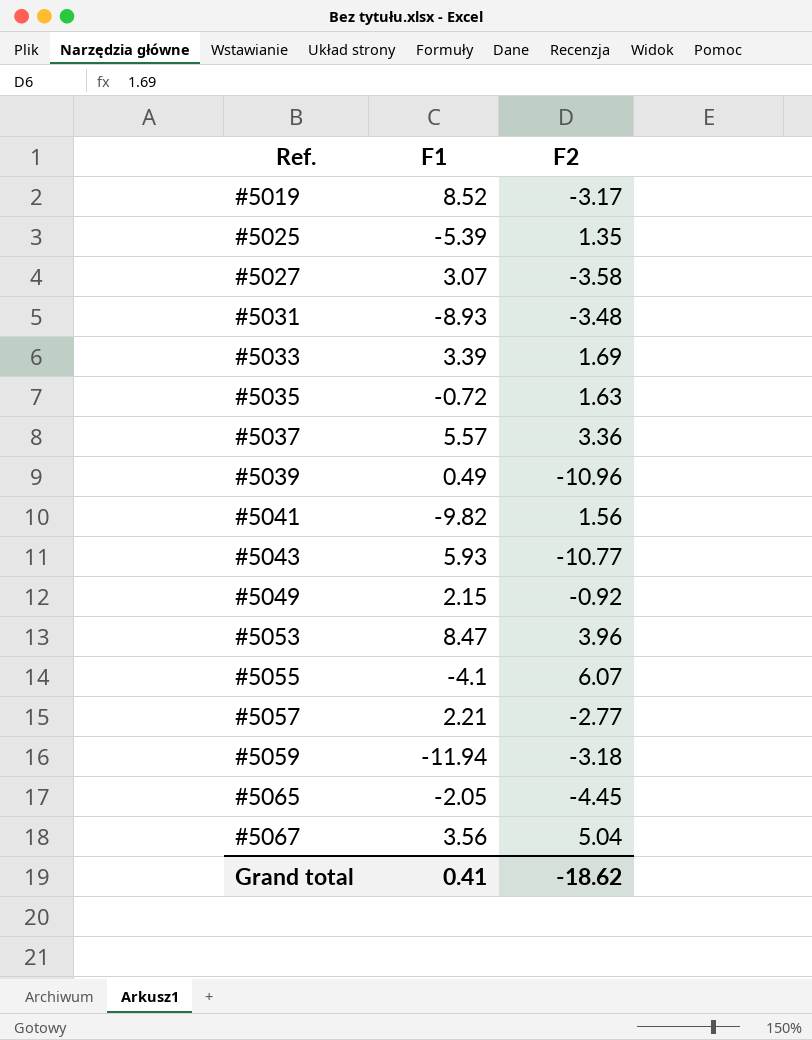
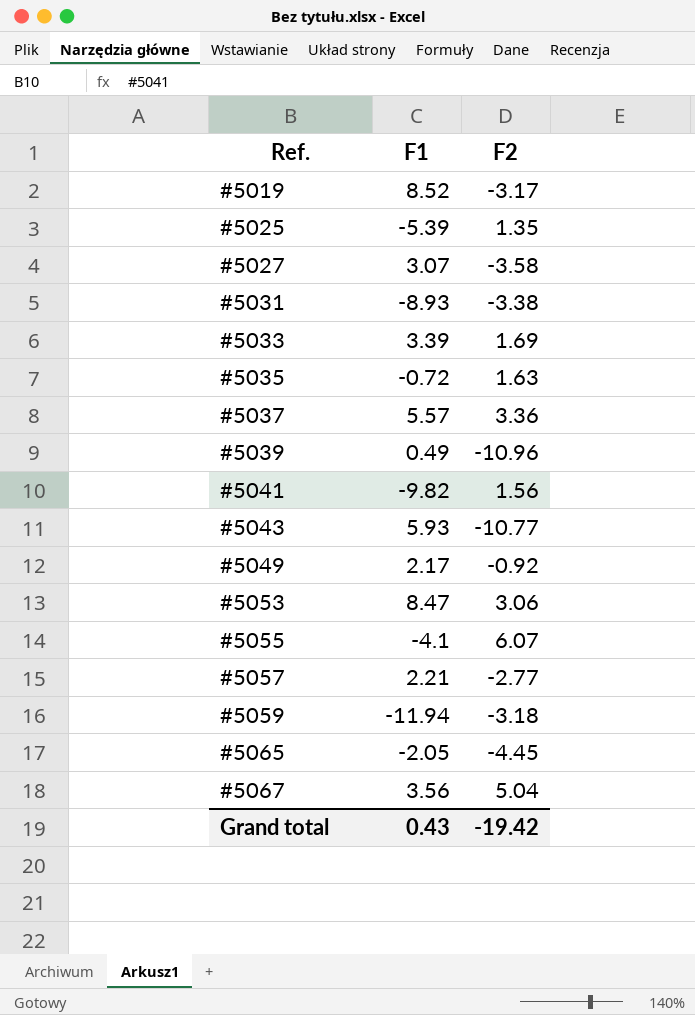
#5031 | F2: -3.48 -> -3.38
#5049 | F1: 2.15 -> 2.17
#5053 | F2: 3.96 -> 3.06
Grand total | F1: 0.41 -> 0.43
Grand total | F2: -18.62 -> -19.42

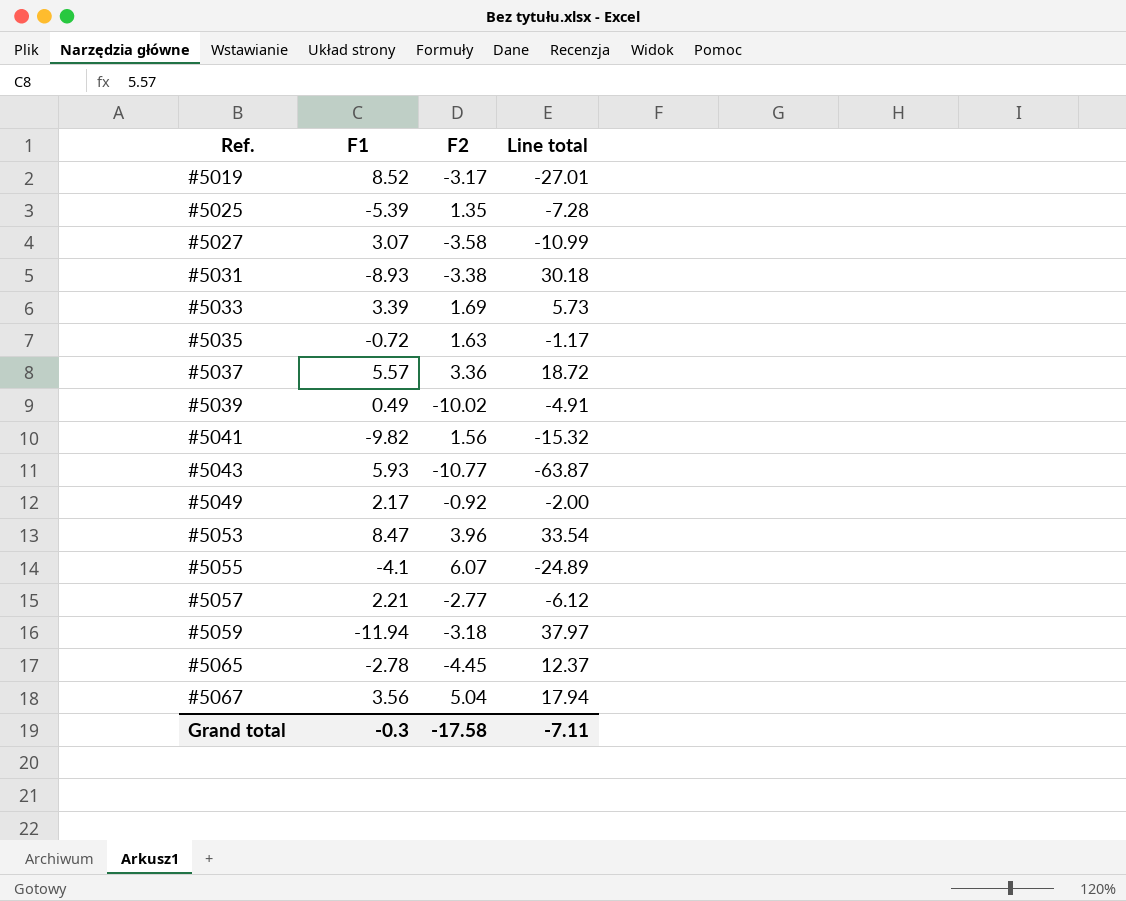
column Line total | formula: none -> [F1] * [F2]
#5039 | F2: -10.96 -> -10.02
#5053 | F2: 3.06 -> 3.96
#5065 | F1: -2.05 -> -2.78
Grand total | F1: 0.43 -> -0.3
Grand total | F2: -19.42 -> -17.58

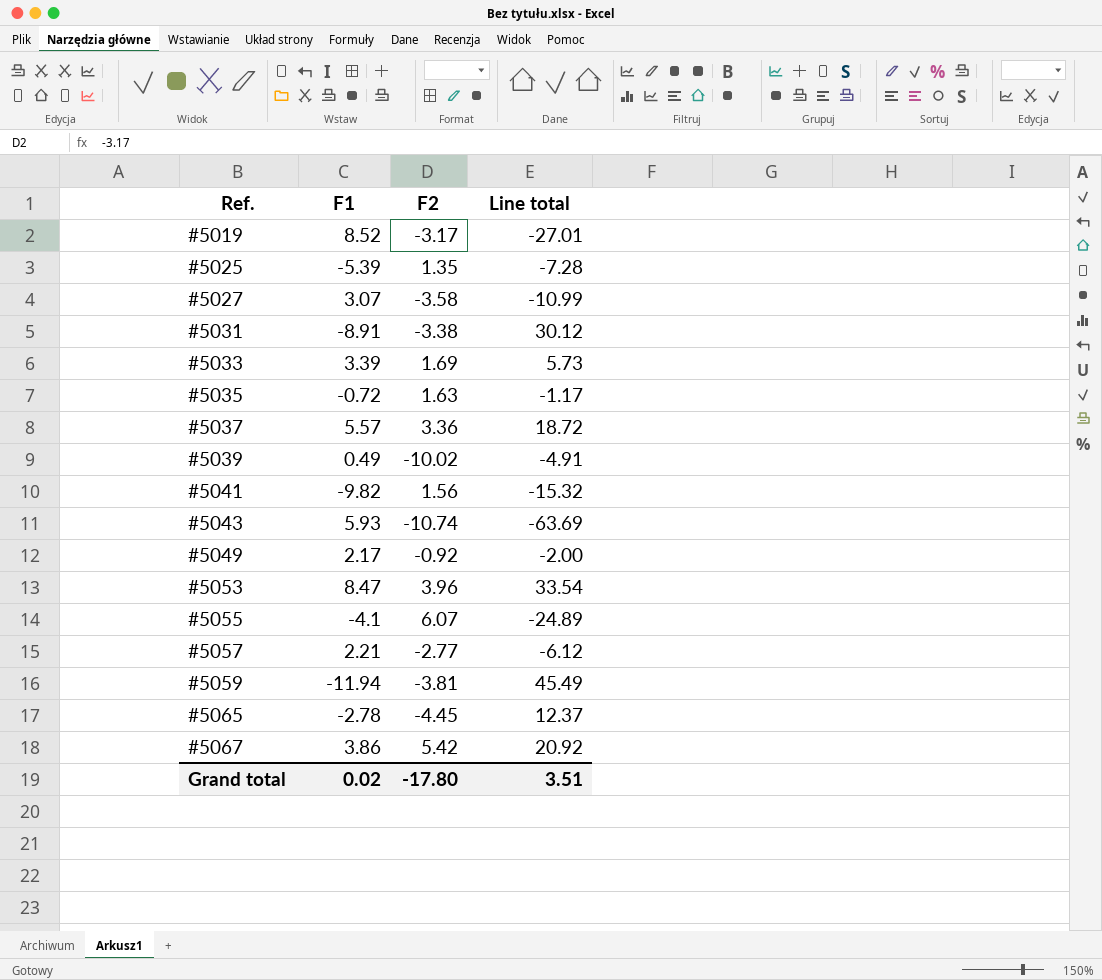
#5031 | F1: -8.93 -> -8.91
#5031 | Line total: 30.18 -> 30.12
#5043 | F2: -10.77 -> -10.74
#5043 | Line total: -63.87 -> -63.69
#5059 | F2: -3.18 -> -3.81
#5059 | Line total: 37.97 -> 45.49
#5067 | F1: 3.56 -> 3.86
#5067 | F2: 5.04 -> 5.42
#5067 | Line total: 17.94 -> 20.92
Grand total | F1: -0.3 -> 0.02
Grand total | F2: -17.58 -> -17.80
Grand total | Line total: -7.11 -> 3.51

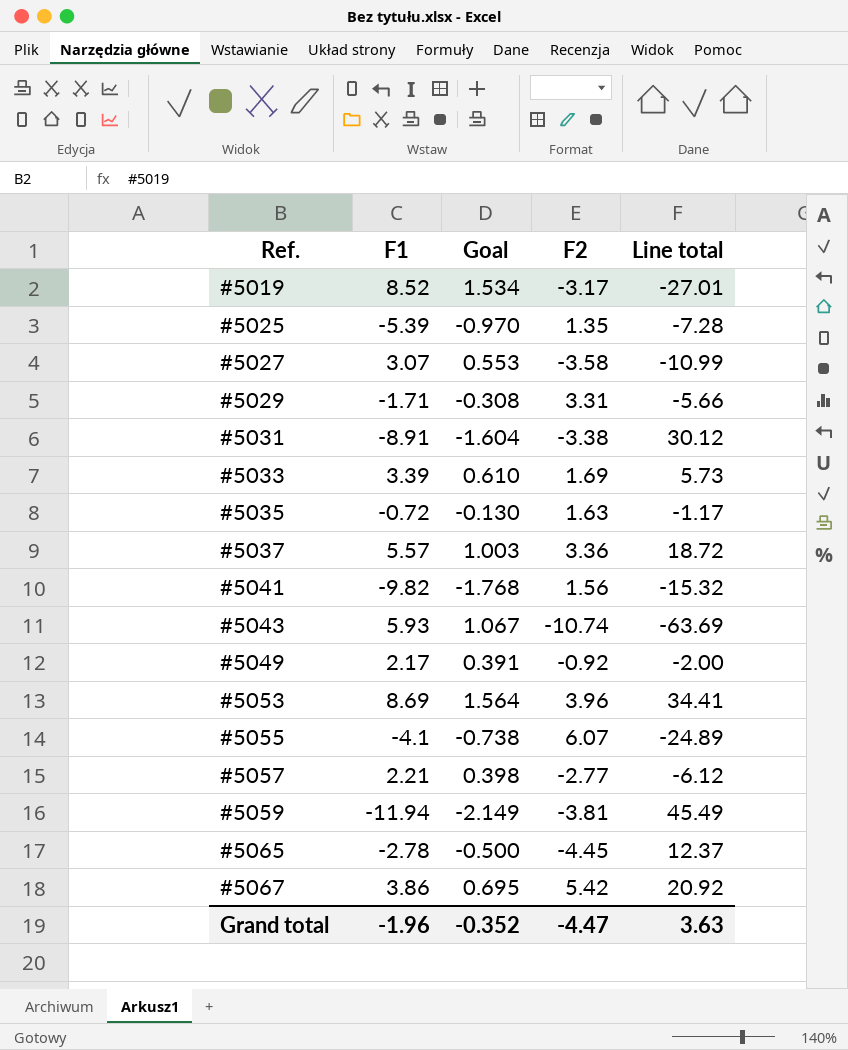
column Goal | formula: none -> [F1] * 0.18
row #5039: 0.49 | -10.02 | -4.91 -> none
row #5029: none -> -1.71 | -0.308 | 3.31 | -5.66
#5053 | F1: 8.47 -> 8.69
#5053 | Line total: 33.54 -> 34.41
Grand total | F1: 0.02 -> -1.96
Grand total | F2: -17.80 -> -4.47
Grand total | Line total: 3.51 -> 3.63

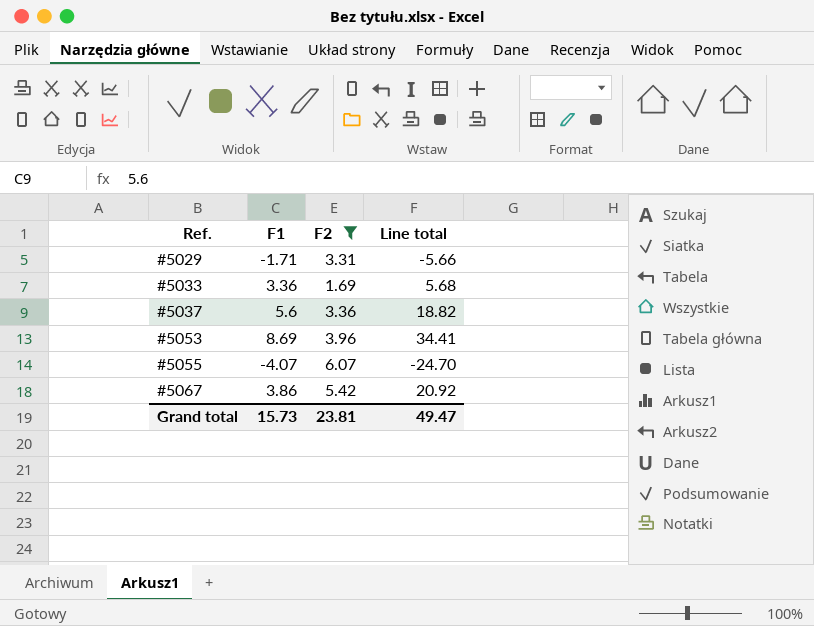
filter: none -> F2 >= 1.69
column Goal | formula: [F1] * 0.18 -> none
#5033 | F1: 3.39 -> 3.36
#5033 | Line total: 5.73 -> 5.68
#5037 | F1: 5.57 -> 5.6
#5037 | Line total: 18.72 -> 18.82
#5055 | F1: -4.1 -> -4.07
#5055 | Line total: -24.89 -> -24.70
Grand total | F1: -1.96 -> 15.73
Grand total | F2: -4.47 -> 23.81
Grand total | Line total: 3.63 -> 49.47

